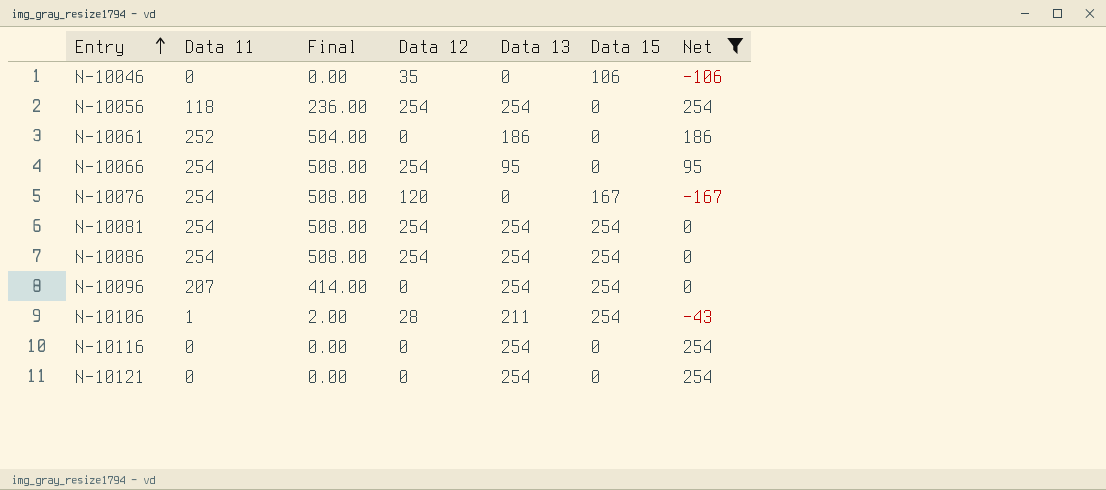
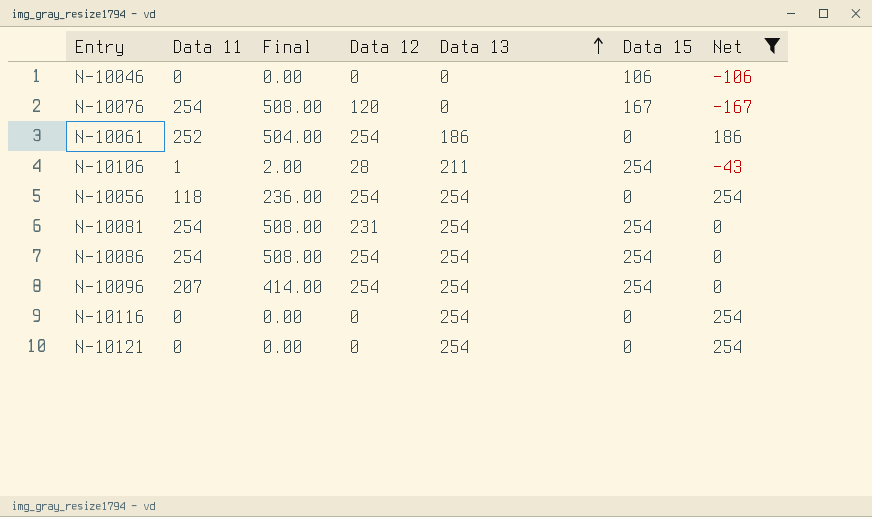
row order: Entry ascending -> Data 13 ascending
row N-10066: 254 | 508.00 | 254 | 95 | 0 | 95 -> none
N-10046 | Data 12: 35 -> 0
N-10061 | Data 12: 0 -> 254
N-10081 | Data 12: 254 -> 231
N-10096 | Data 12: 0 -> 254

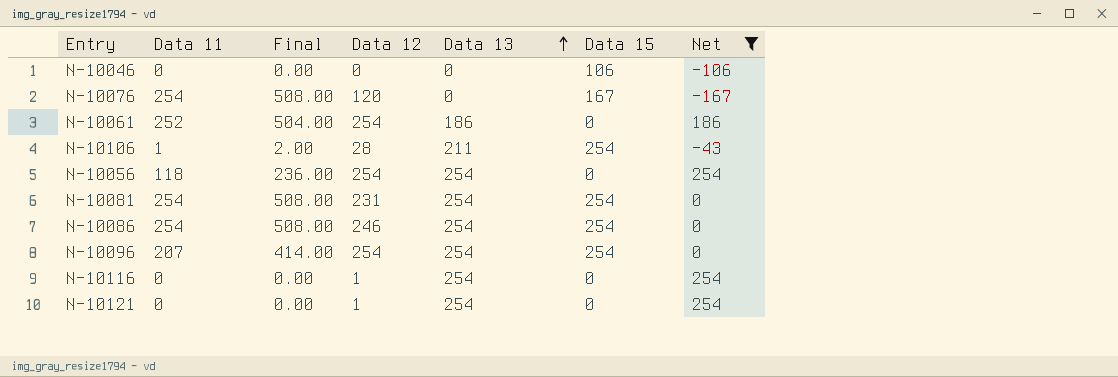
N-10086 | Data 12: 254 -> 246
N-10116 | Data 12: 0 -> 1
N-10121 | Data 12: 0 -> 1

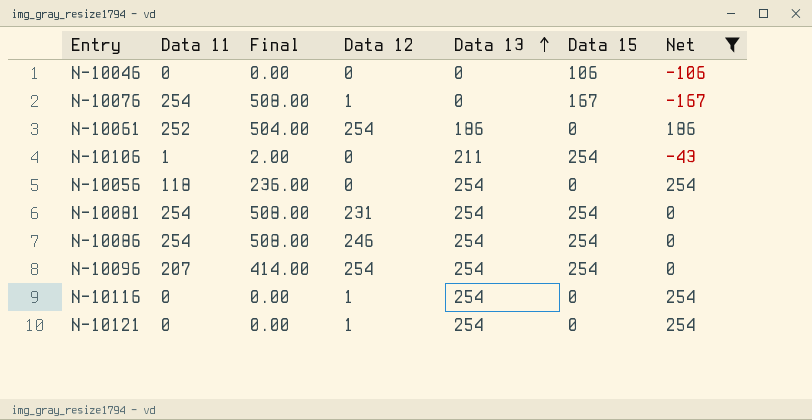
N-10076 | Data 12: 120 -> 1
N-10106 | Data 12: 28 -> 0
N-10056 | Data 12: 254 -> 0

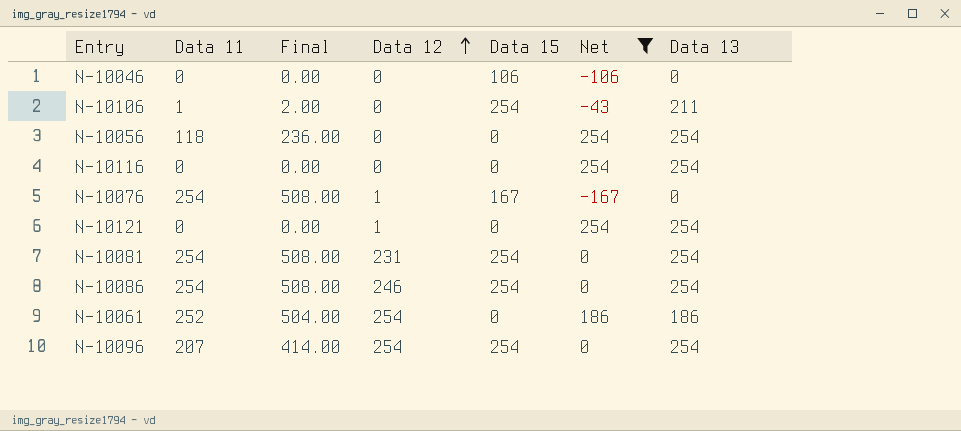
row order: Data 13 ascending -> Data 12 ascending
column Data 13 | position: 5 -> 7
N-10116 | Data 12: 1 -> 0

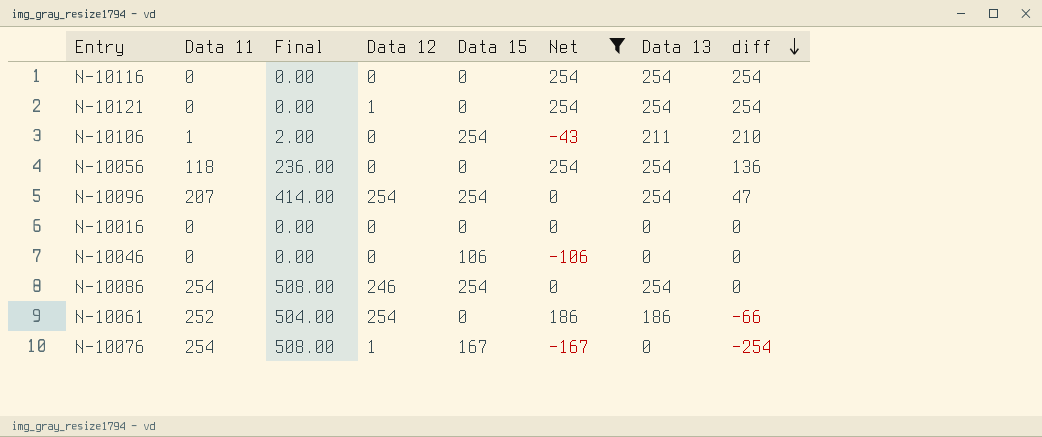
row order: Data 12 ascending -> diff descending
column diff | formula: none -> [Data 13] - [Data 11]
row N-10081: 254 | 508.00 | 231 | 254 | 0 | 254 -> none
row N-10016: none -> 0 | 0.00 | 0 | 0 | 0 | 0 | 0

